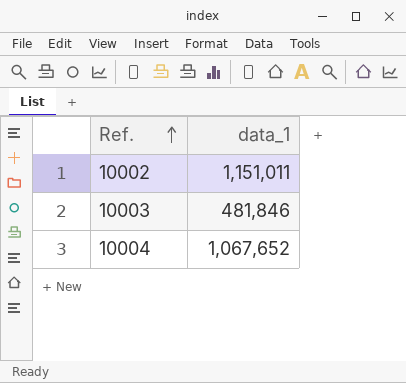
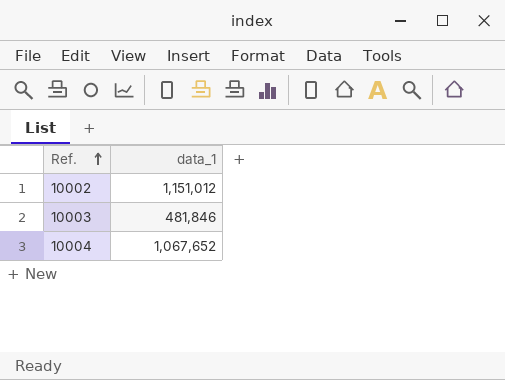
10002 | data_1: 1,151,011 -> 1,151,012

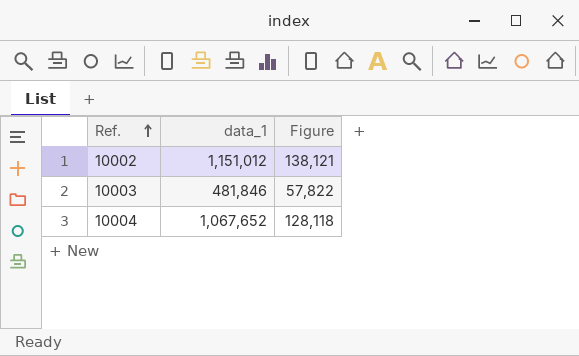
column Figure | formula: none -> [data_1] * 0.12

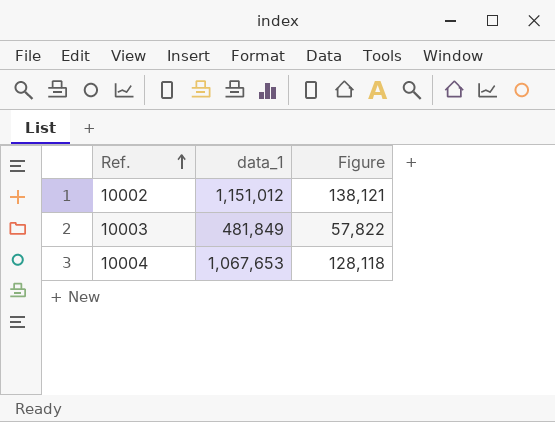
10003 | data_1: 481,846 -> 481,849
10004 | data_1: 1,067,652 -> 1,067,653

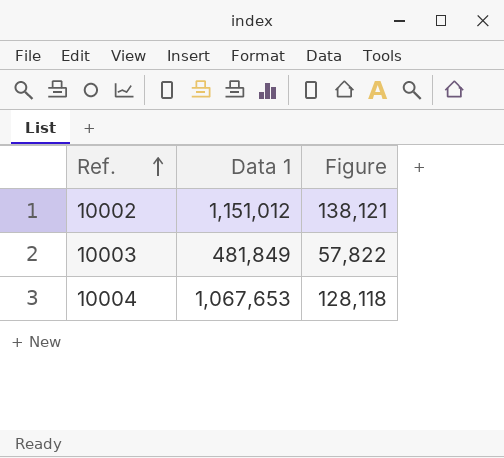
column name: data_1 -> Data 1

